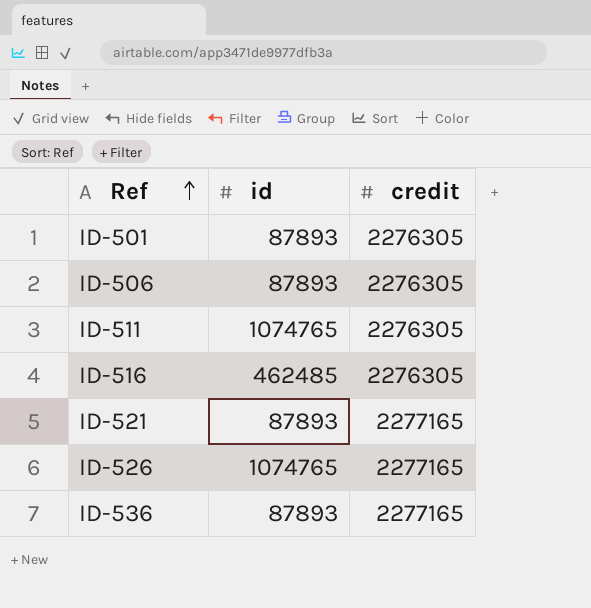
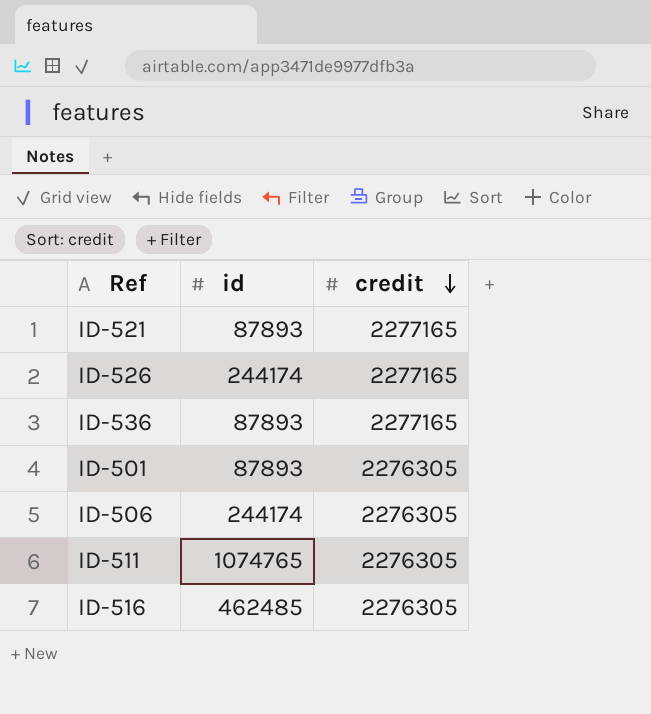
row order: Ref ascending -> credit descending
ID-526 | id: 1074765 -> 244174
ID-506 | id: 87893 -> 244174

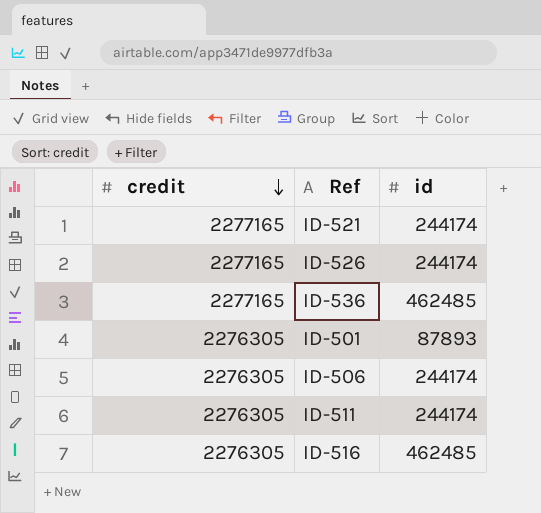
column credit | position: 3 -> 1
ID-521 | id: 87893 -> 244174
ID-536 | id: 87893 -> 462485
ID-511 | id: 1074765 -> 244174

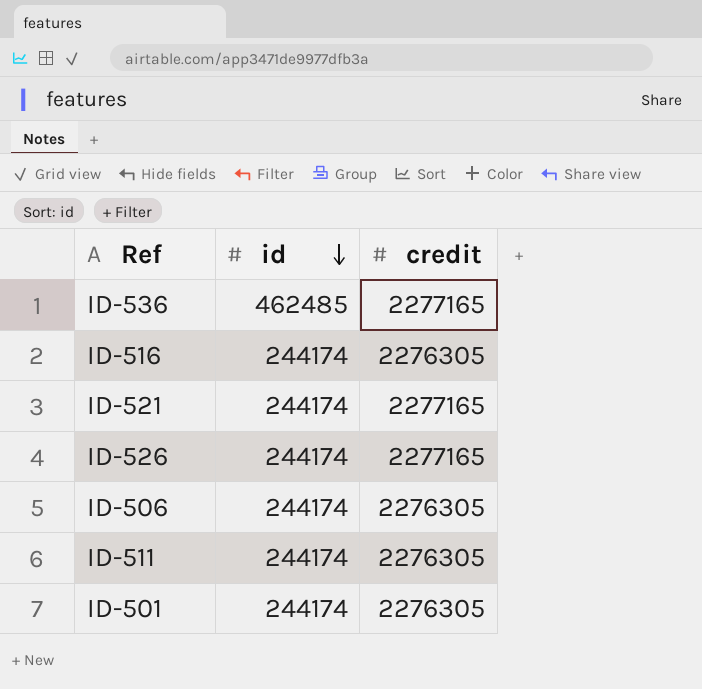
row order: credit descending -> id descending
column credit | position: 1 -> 3
ID-516 | id: 462485 -> 244174
ID-501 | id: 87893 -> 244174

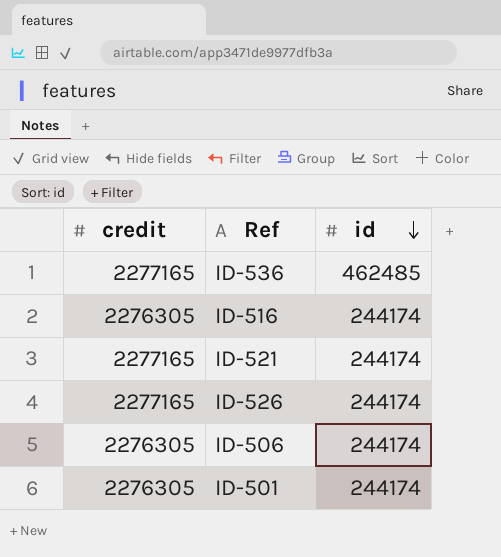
column credit | position: 3 -> 1
row ID-511: 244174 | 2276305 -> none

